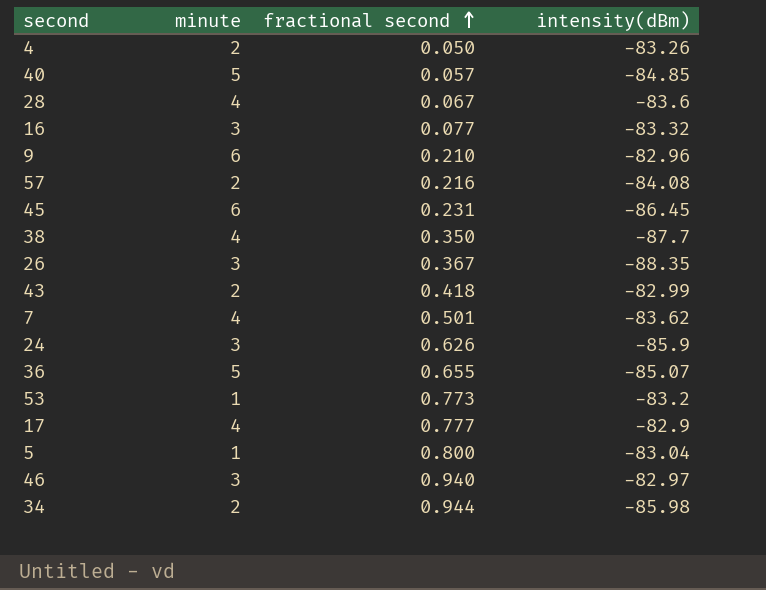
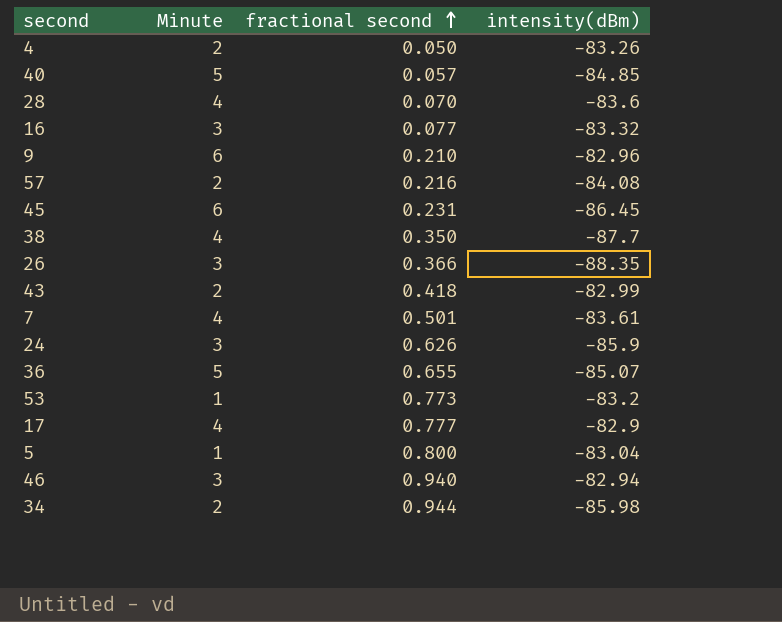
column name: minute -> Minute
28 | fractional second: 0.067 -> 0.070
26 | fractional second: 0.367 -> 0.366
7 | intensity(dBm): -83.62 -> -83.61
46 | intensity(dBm): -82.97 -> -82.94

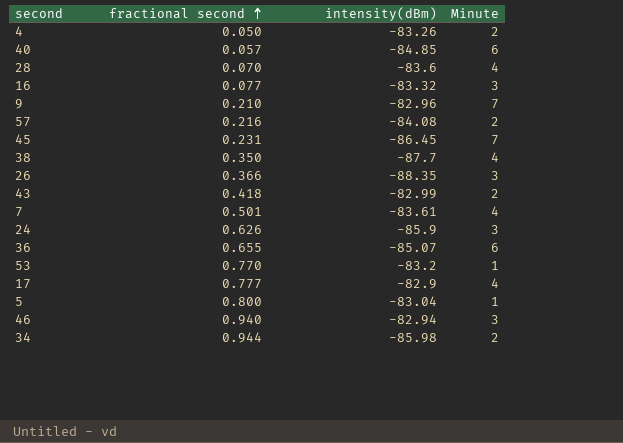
column Minute | position: 2 -> 4
40 | Minute: 5 -> 6
9 | Minute: 6 -> 7
45 | Minute: 6 -> 7
36 | Minute: 5 -> 6
53 | fractional second: 0.773 -> 0.770

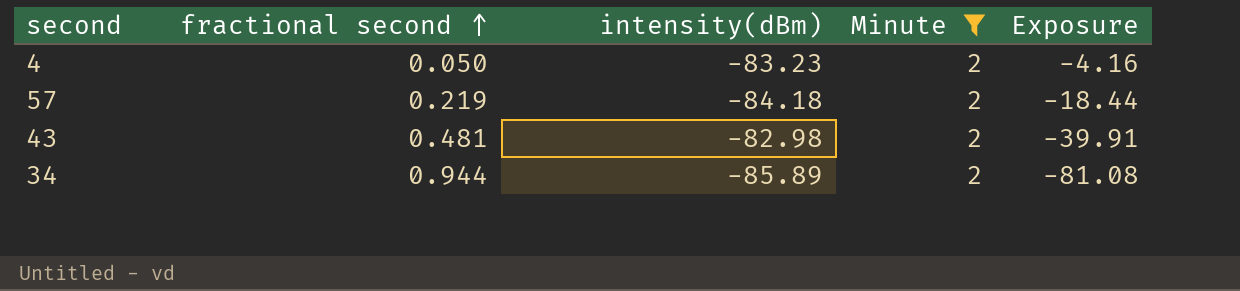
filter: none -> Minute = 2
column Exposure | formula: none -> [fractional second] * [intensity(dBm)]
4 | intensity(dBm): -83.26 -> -83.23
57 | fractional second: 0.216 -> 0.219
57 | intensity(dBm): -84.08 -> -84.18
43 | fractional second: 0.418 -> 0.481
43 | intensity(dBm): -82.99 -> -82.98
34 | intensity(dBm): -85.98 -> -85.89

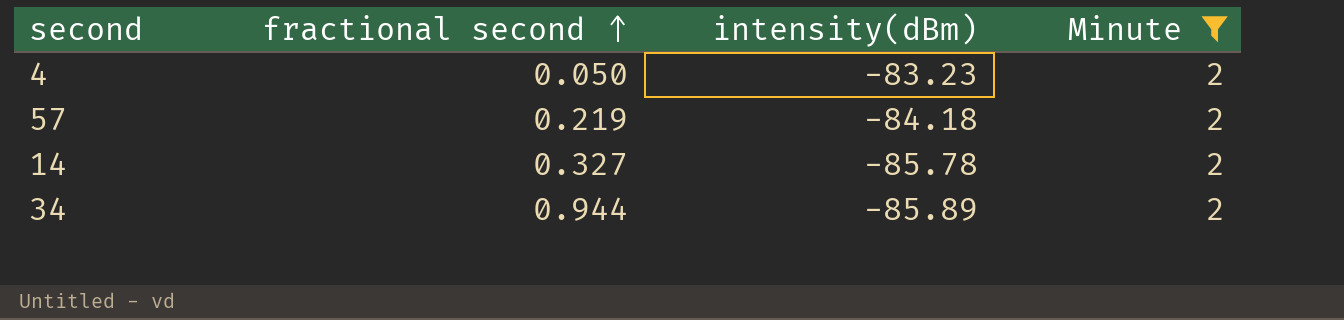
column Exposure | formula: [fractional second] * [intensity(dBm)] -> none
row 43: 0.481 | -82.98 | 2 | -39.91 -> none
row 14: none -> 0.327 | -85.78 | 2

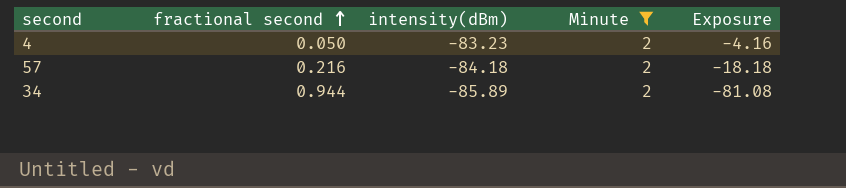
column Exposure | formula: none -> [fractional second] * [intensity(dBm)]
row 14: 0.327 | -85.78 | 2 -> none
57 | fractional second: 0.219 -> 0.216

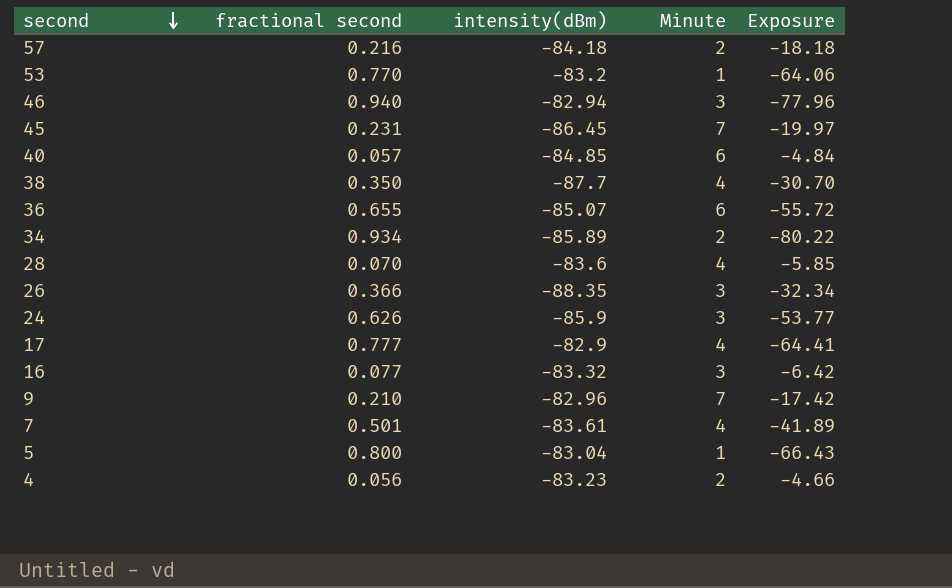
filter: Minute = 2 -> none
row order: fractional second ascending -> second descending
34 | fractional second: 0.944 -> 0.934
34 | Exposure: -81.08 -> -80.22
4 | fractional second: 0.050 -> 0.056
4 | Exposure: -4.16 -> -4.66

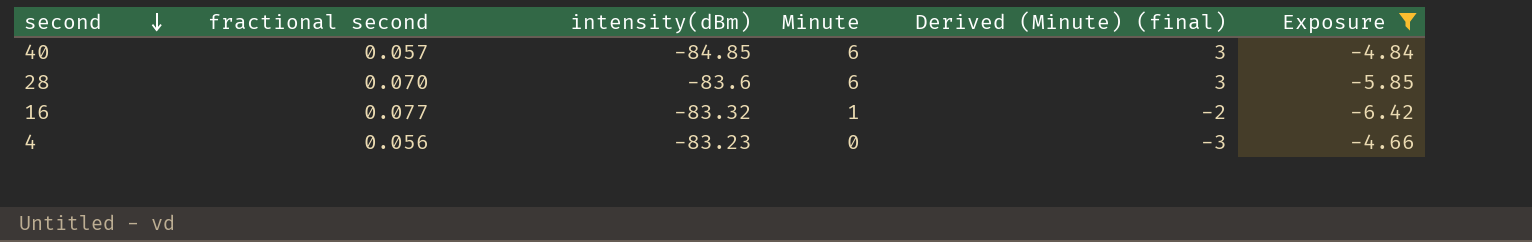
filter: none -> Exposure >= -6.42
column Derived (Minute) (final) | formula: none -> [Minute] - 3
28 | Minute: 4 -> 6
16 | Minute: 3 -> 1
4 | Minute: 2 -> 0

